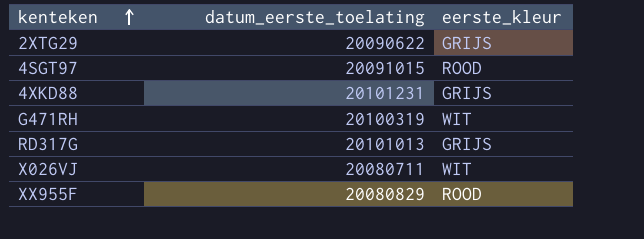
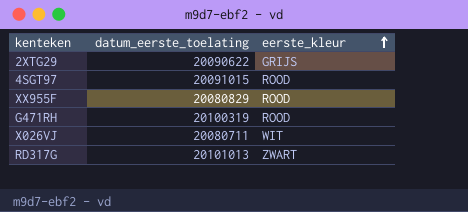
row order: kenteken ascending -> eerste_kleur ascending
row 4XKD88: 20101231 | GRIJS -> none
G471RH | eerste_kleur: WIT -> ROOD
RD317G | eerste_kleur: GRIJS -> ZWART

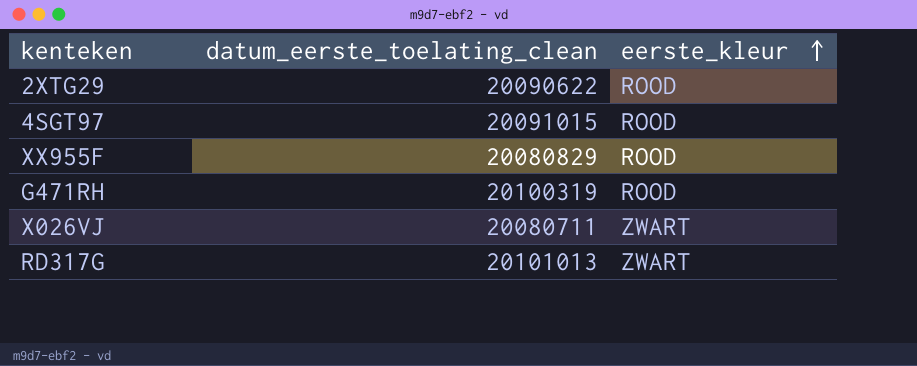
column name: datum_eerste_toelating -> datum_eerste_toelating_clean
2XTG29 | eerste_kleur: GRIJS -> ROOD
X026VJ | eerste_kleur: WIT -> ZWART

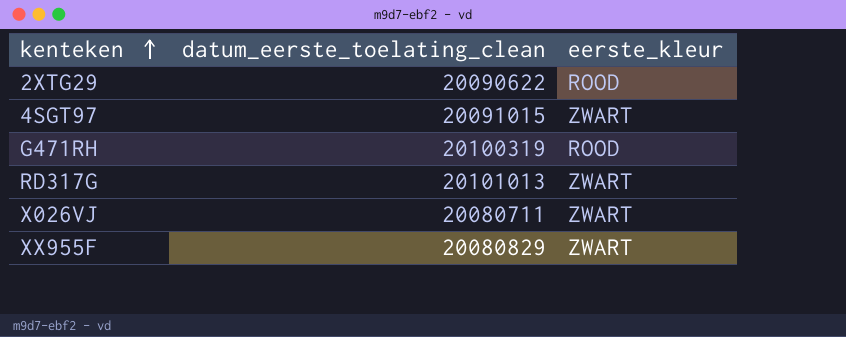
row order: eerste_kleur ascending -> kenteken ascending
4SGT97 | eerste_kleur: ROOD -> ZWART
XX955F | eerste_kleur: ROOD -> ZWART

